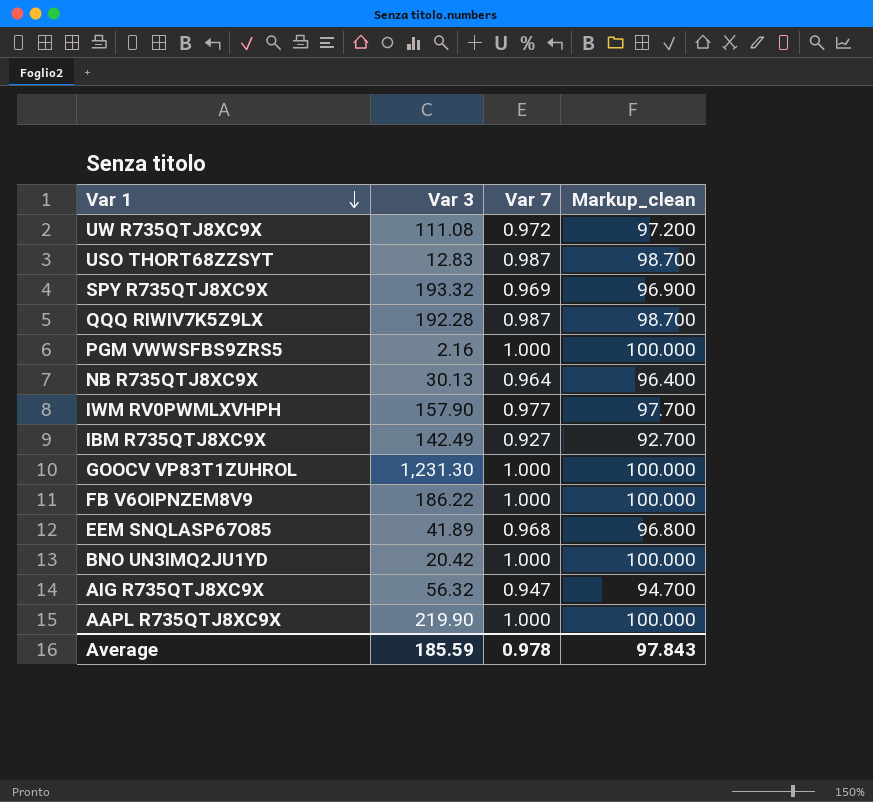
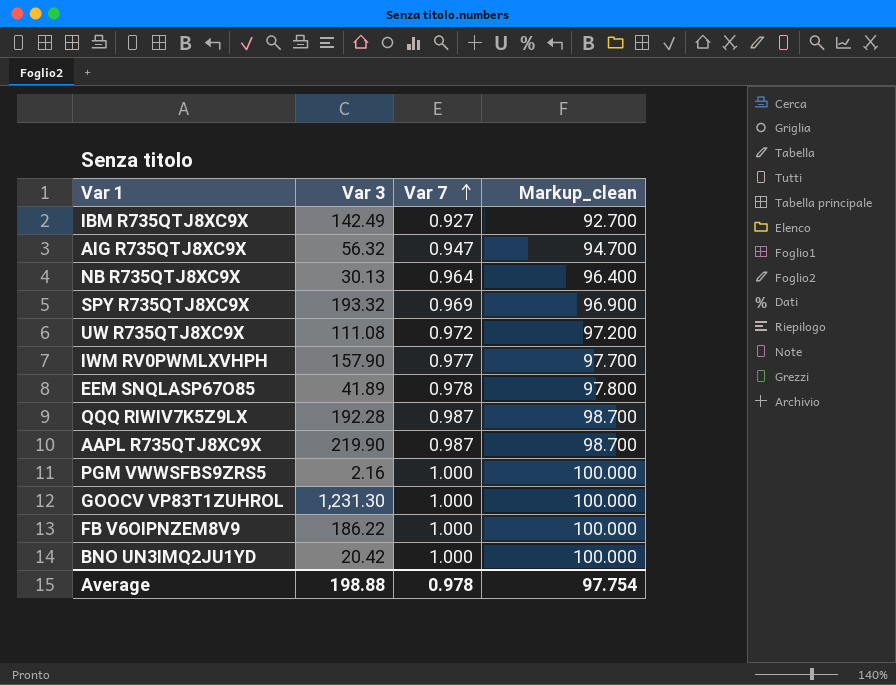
row order: Var 1 descending -> Var 7 ascending
row USO THORT68ZZSYT: 12.83 | 0.987 | 98.700 -> none
EEM SNQLASP67O85 | Var 7: 0.968 -> 0.978
EEM SNQLASP67O85 | Markup_clean: 96.800 -> 97.800
AAPL R735QTJ8XC9X | Var 7: 1.000 -> 0.987
AAPL R735QTJ8XC9X | Markup_clean: 100.000 -> 98.700
Average | Var 3: 185.59 -> 198.88
Average | Markup_clean: 97.843 -> 97.754

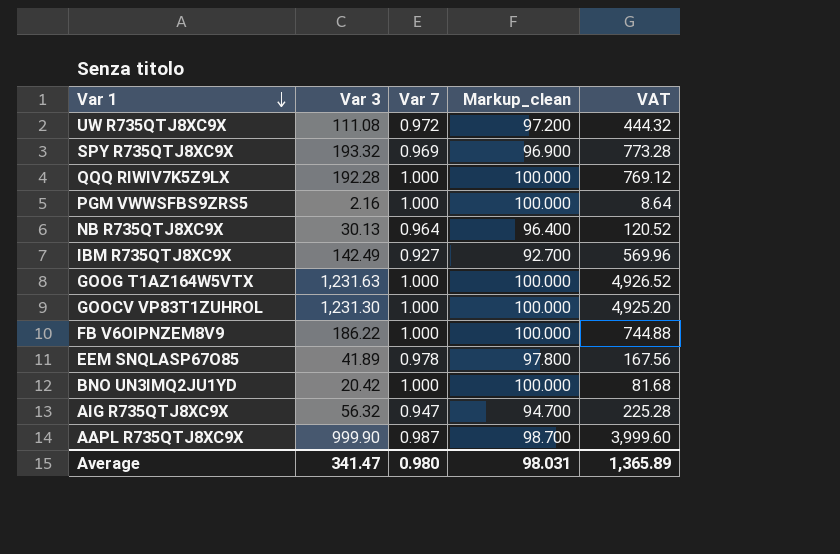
row order: Var 7 ascending -> Var 1 descending
column VAT | formula: none -> [Var 3] * 4
row IWM RV0PWMLXVHPH: 157.90 | 0.977 | 97.700 -> none
QQQ RIWIV7K5Z9LX | Var 7: 0.987 -> 1.000
QQQ RIWIV7K5Z9LX | Markup_clean: 98.700 -> 100.000
row GOOG T1AZ164W5VTX: none -> 1,231.63 | 1.000 | 100.000 | 4,926.52
AAPL R735QTJ8XC9X | Var 3: 219.90 -> 999.90
Average | Var 3: 198.88 -> 341.47
Average | Var 7: 0.978 -> 0.980
Average | Markup_clean: 97.754 -> 98.031

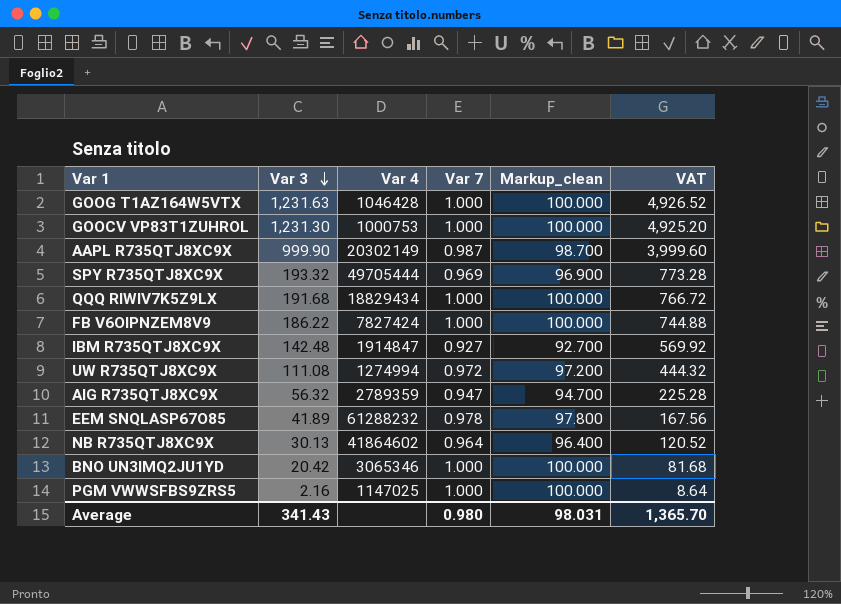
row order: Var 1 descending -> Var 3 descending
column Var 4 | position: none -> 3
QQQ RIWIV7K5Z9LX | Var 3: 192.28 -> 191.68
QQQ RIWIV7K5Z9LX | VAT: 769.12 -> 766.72
IBM R735QTJ8XC9X | Var 3: 142.49 -> 142.48
IBM R735QTJ8XC9X | VAT: 569.96 -> 569.92
Average | Var 3: 341.47 -> 341.43
Average | VAT: 1,365.89 -> 1,365.70

